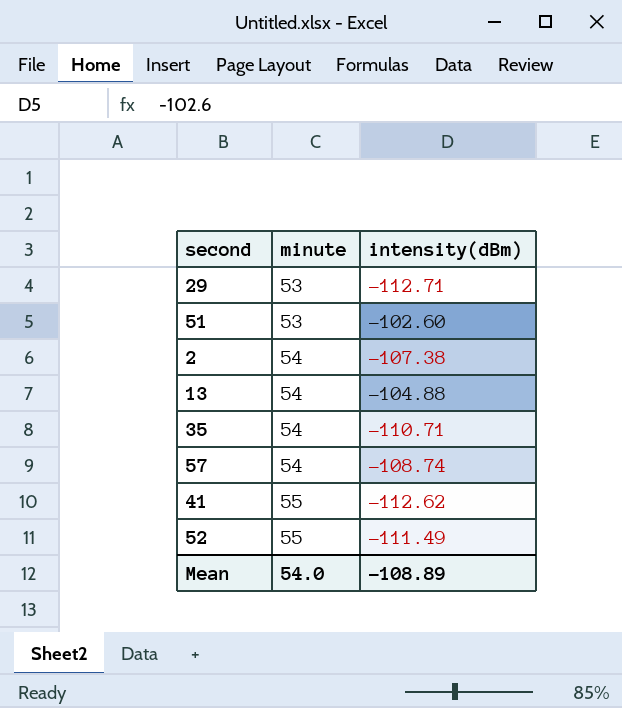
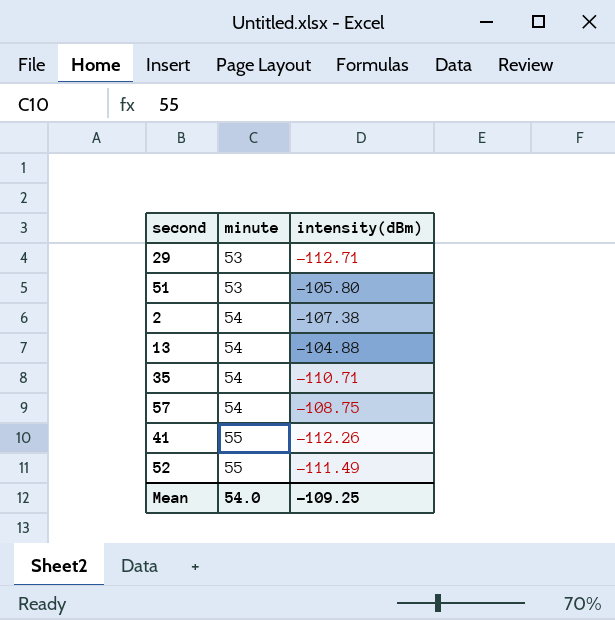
51 | intensity(dBm): -102.60 -> -105.80
57 | intensity(dBm): -108.74 -> -108.75
41 | intensity(dBm): -112.62 -> -112.26
Mean | intensity(dBm): -108.89 -> -109.25

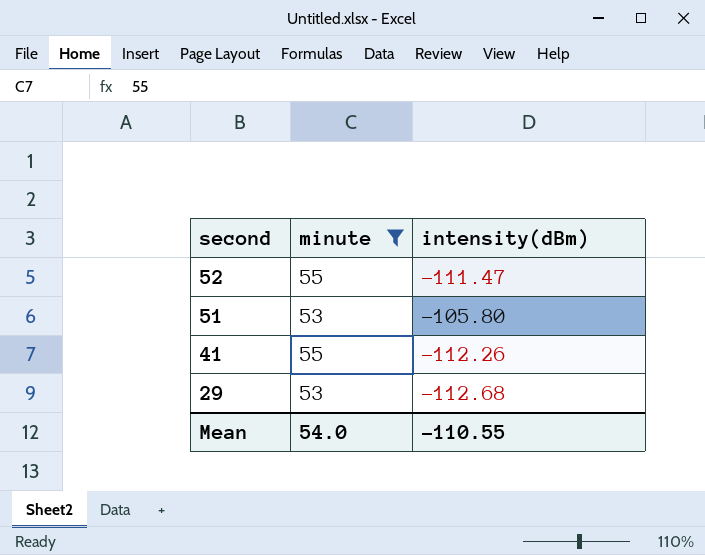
filter: none -> minute != 54
row order: minute ascending -> second descending
52 | intensity(dBm): -111.49 -> -111.47
29 | intensity(dBm): -112.71 -> -112.68
Mean | intensity(dBm): -109.25 -> -110.55

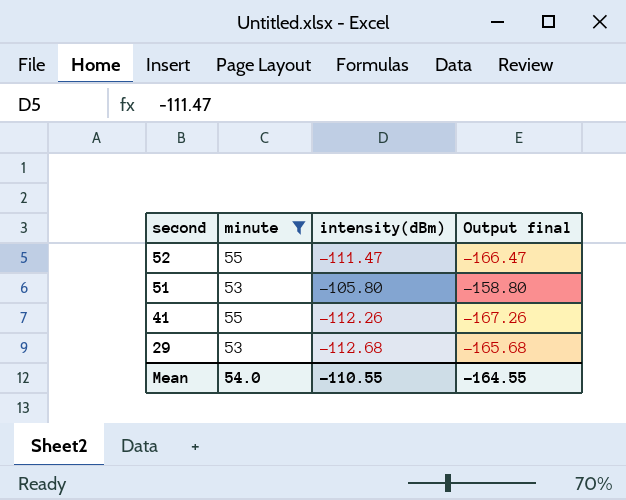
column Output final | formula: none -> [intensity(dBm)] - [minute]

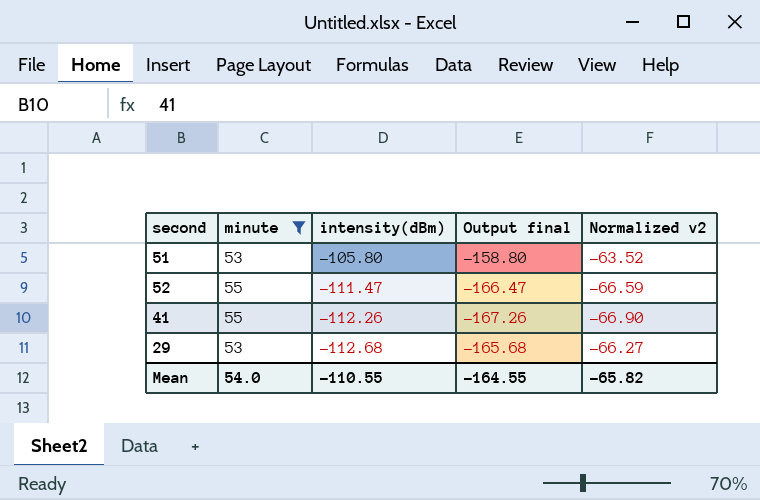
row order: second descending -> intensity(dBm) descending
column Normalized v2 | formula: none -> [Output final] * 0.4

